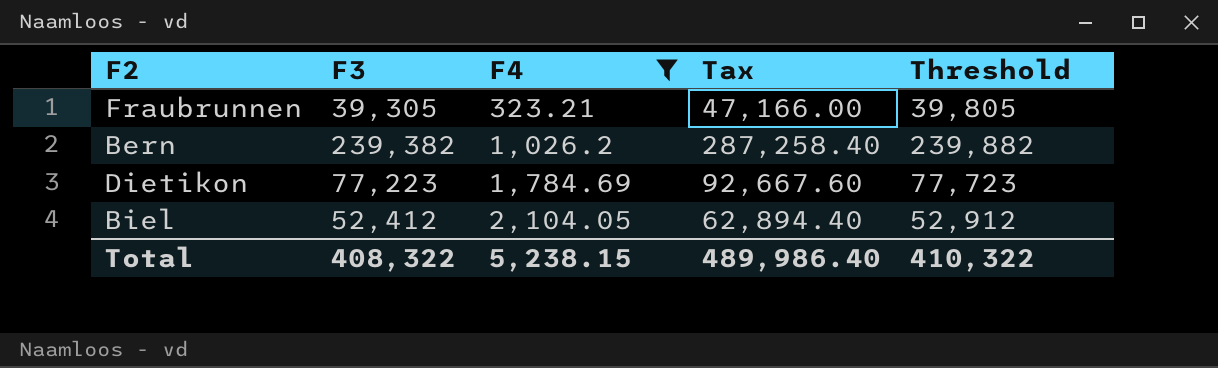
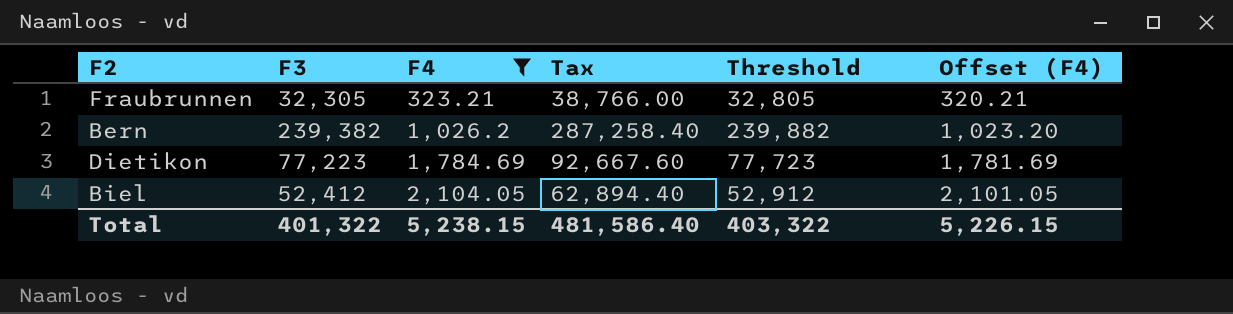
column Offset (F4) | formula: none -> [F4] - 3
Fraubrunnen | F3: 39,305 -> 32,305
Fraubrunnen | Tax: 47,166.00 -> 38,766.00
Fraubrunnen | Threshold: 39,805 -> 32,805
Total | F3: 408,322 -> 401,322
Total | Tax: 489,986.40 -> 481,586.40
Total | Threshold: 410,322 -> 403,322

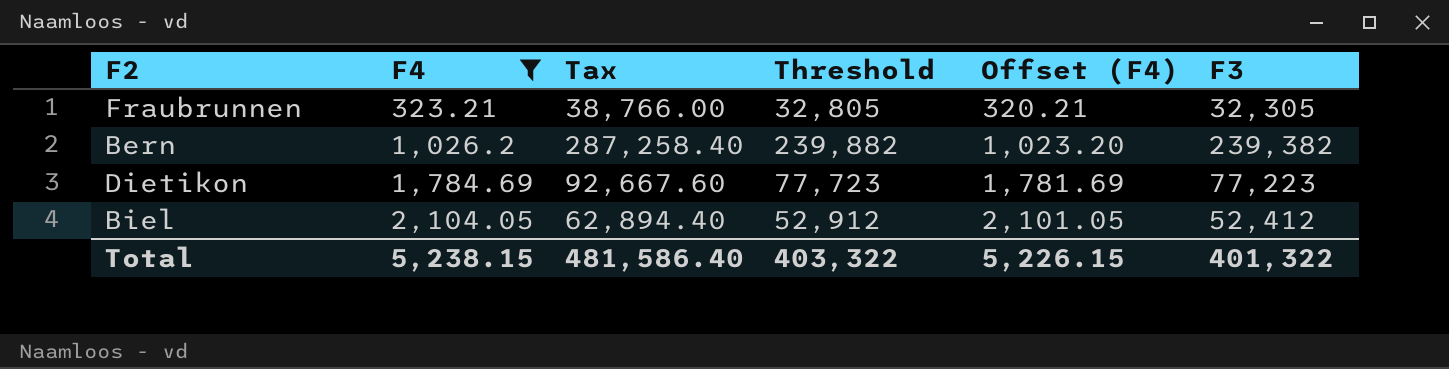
column F3 | position: 2 -> 6

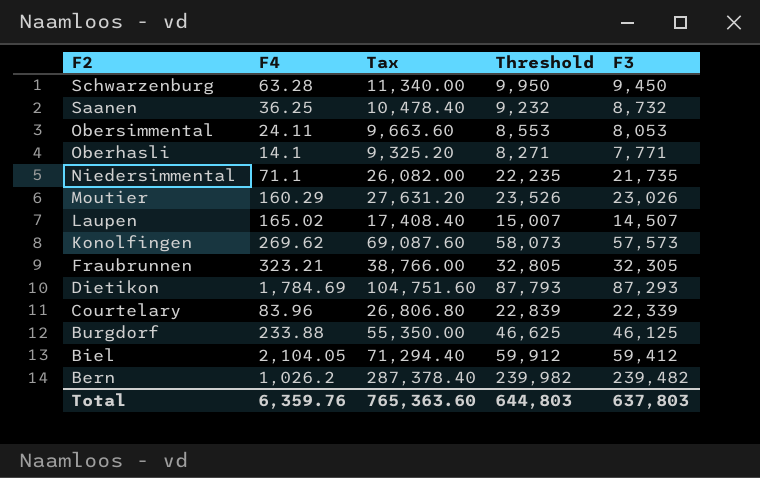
filter: F4 >= 323.21 -> none
row order: F4 ascending -> F2 descending
column Offset (F4) | formula: [F4] - 3 -> none
Dietikon | Tax: 92,667.60 -> 104,751.60
Dietikon | Threshold: 77,723 -> 87,793
Dietikon | F3: 77,223 -> 87,293
Biel | Tax: 62,894.40 -> 71,294.40
Biel | Threshold: 52,912 -> 59,912
Biel | F3: 52,412 -> 59,412
Bern | Tax: 287,258.40 -> 287,378.40
Bern | Threshold: 239,882 -> 239,982
Bern | F3: 239,382 -> 239,482
Total | F4: 5,238.15 -> 6,359.76
Total | Tax: 481,586.40 -> 765,363.60
Total | Threshold: 403,322 -> 644,803
Total | F3: 401,322 -> 637,803

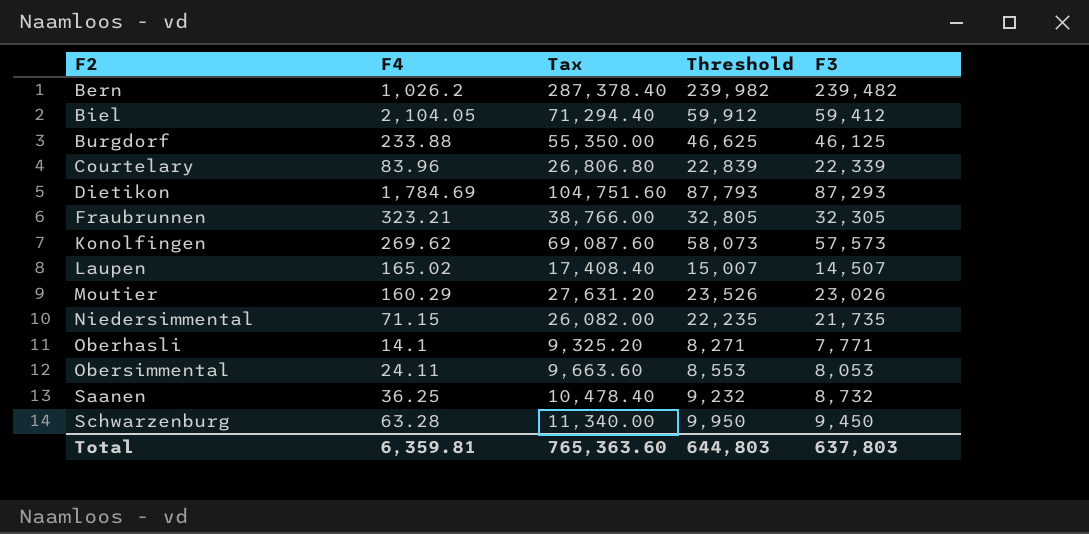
row order: F2 descending -> F2 ascending
Niedersimmental | F4: 71.1 -> 71.15
Total | F4: 6,359.76 -> 6,359.81

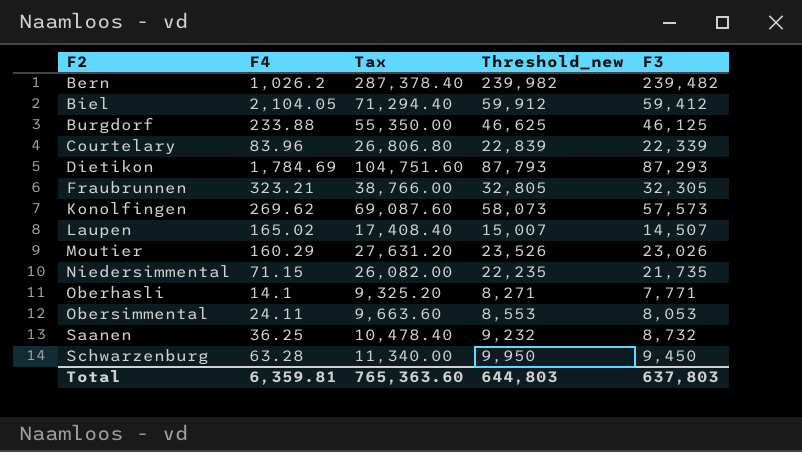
column name: Threshold -> Threshold_new

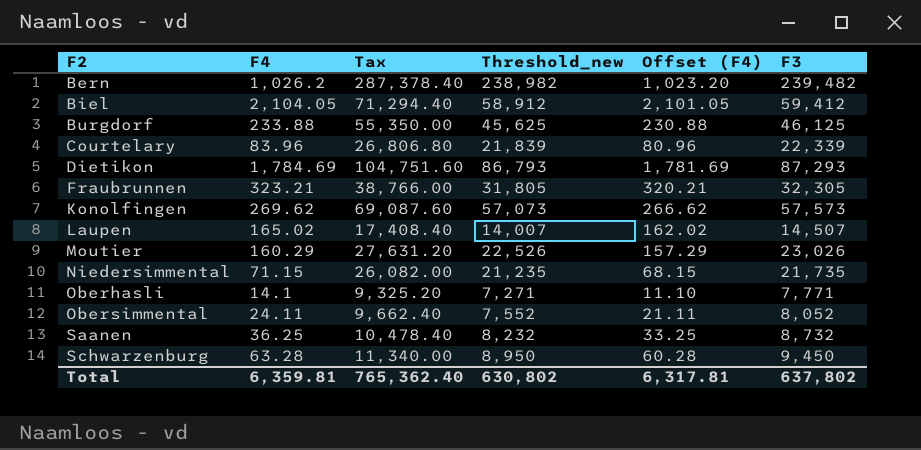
column Threshold_new | formula: [F3] + 500 -> [F3] - 500
column Offset (F4) | formula: none -> [F4] - 3
Obersimmental | Tax: 9,663.60 -> 9,662.40
Obersimmental | F3: 8,053 -> 8,052
Total | Tax: 765,363.60 -> 765,362.40
Total | Threshold_new: 644,803 -> 630,802
Total | F3: 637,803 -> 637,802

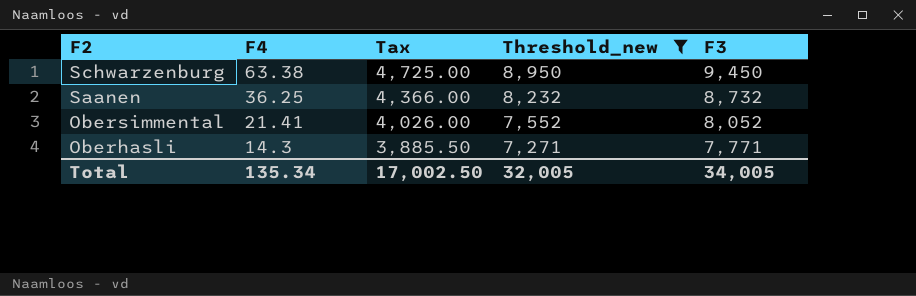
filter: none -> Threshold_new <= 8,950
row order: F2 ascending -> F2 descending
column Offset (F4) | formula: [F4] - 3 -> none
column Tax | formula: [F3] * 1.2 -> [F3] * 0.5
Schwarzenburg | F4: 63.28 -> 63.38
Obersimmental | F4: 24.11 -> 21.41
Oberhasli | F4: 14.1 -> 14.3
Total | F4: 6,359.81 -> 135.34
Total | Tax: 765,362.40 -> 17,002.50
Total | Threshold_new: 630,802 -> 32,005
Total | F3: 637,802 -> 34,005

